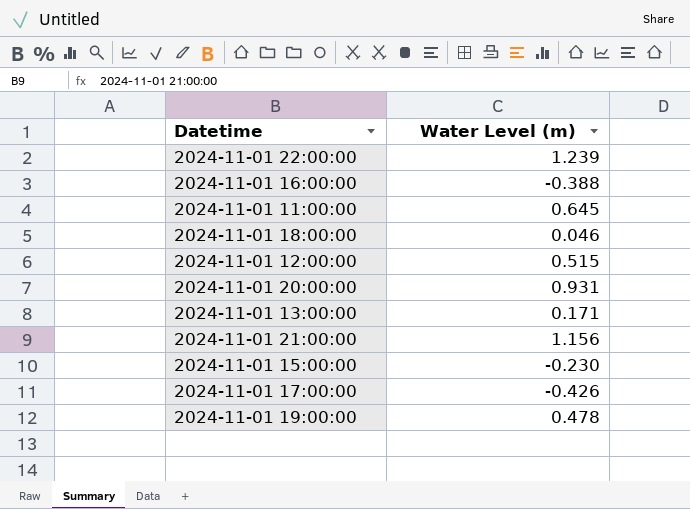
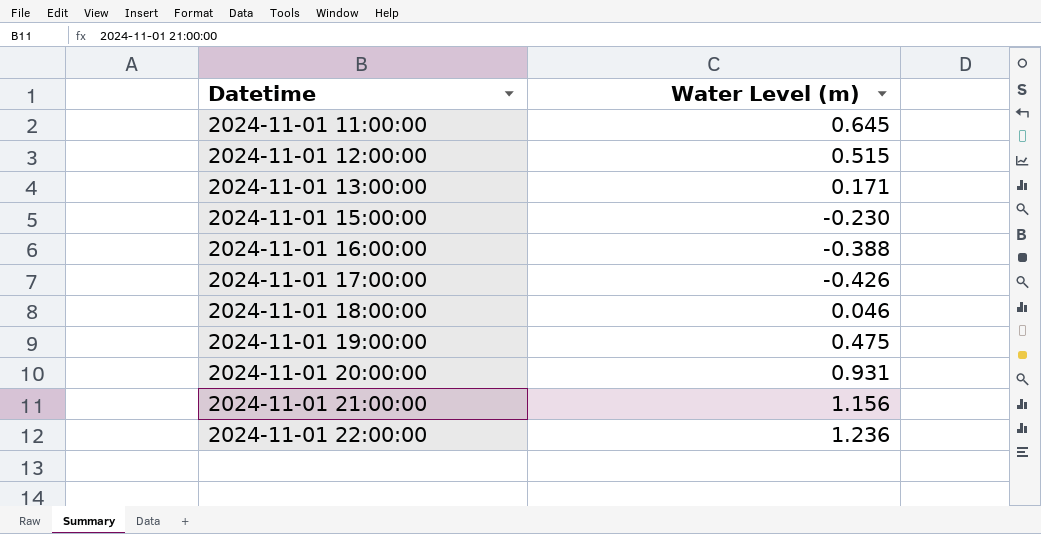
row order: none -> Datetime ascending
2024-11-01 19:00:00 | Water Level (m): 0.478 -> 0.475
2024-11-01 22:00:00 | Water Level (m): 1.239 -> 1.236

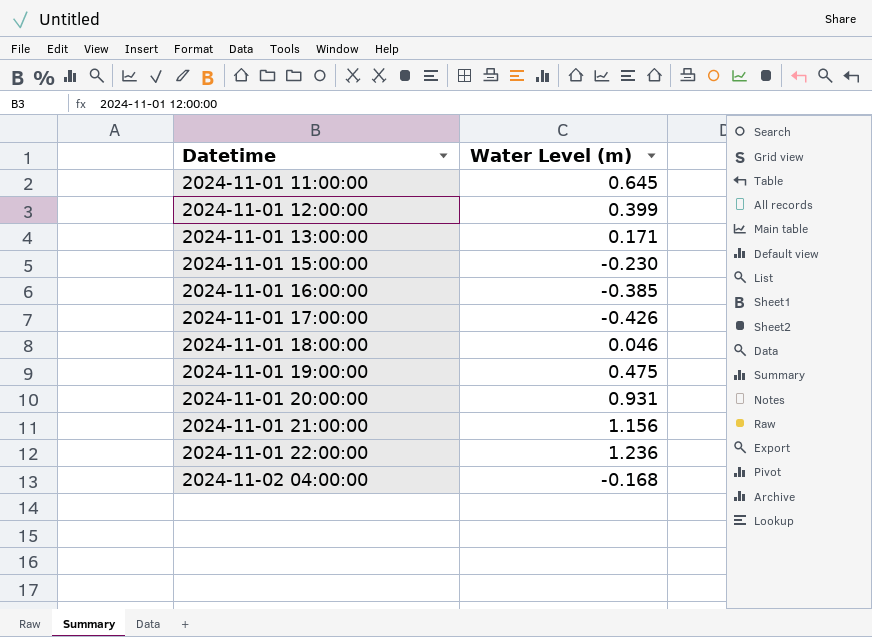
2024-11-01 12:00:00 | Water Level (m): 0.515 -> 0.399
2024-11-01 16:00:00 | Water Level (m): -0.388 -> -0.385
row 2024-11-02 04:00:00: none -> -0.168

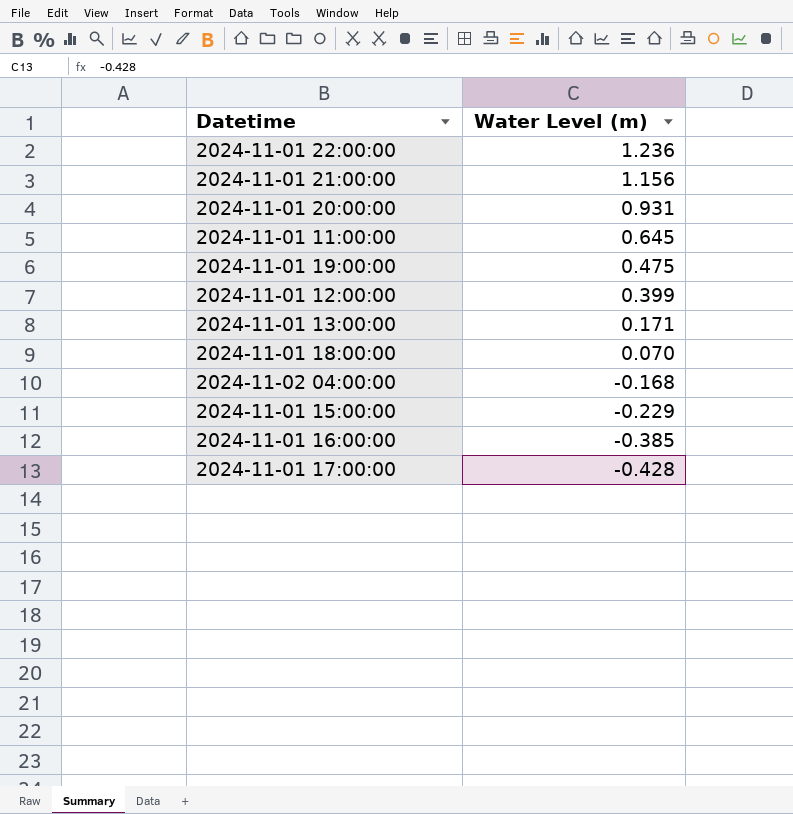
row order: Datetime ascending -> Water Level (m) descending
2024-11-01 18:00:00 | Water Level (m): 0.046 -> 0.070
2024-11-01 15:00:00 | Water Level (m): -0.230 -> -0.229
2024-11-01 17:00:00 | Water Level (m): -0.426 -> -0.428

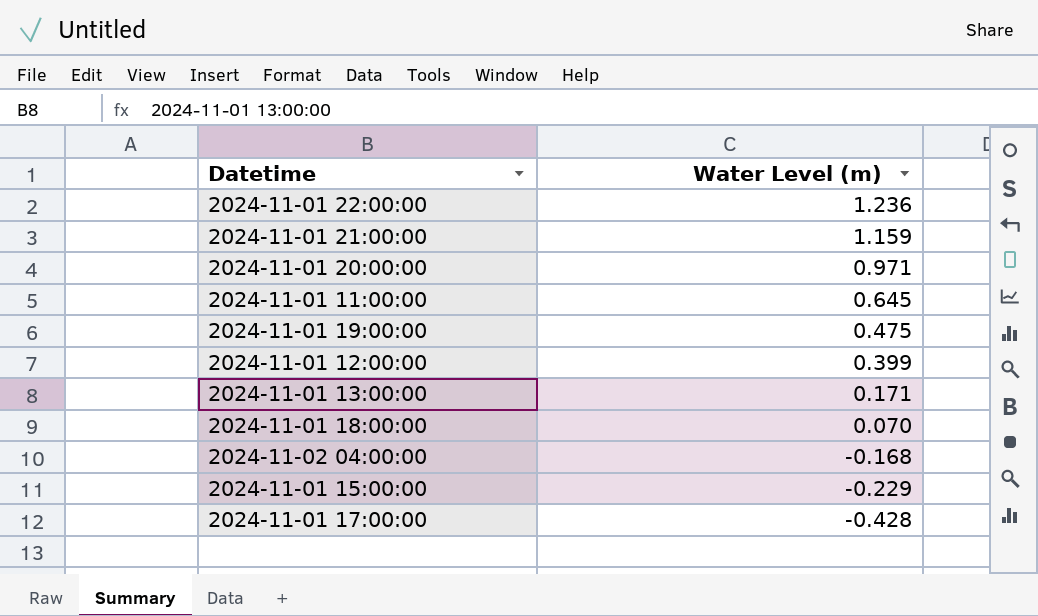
row 2024-11-01 16:00:00: -0.385 -> none
2024-11-01 21:00:00 | Water Level (m): 1.156 -> 1.159
2024-11-01 20:00:00 | Water Level (m): 0.931 -> 0.971

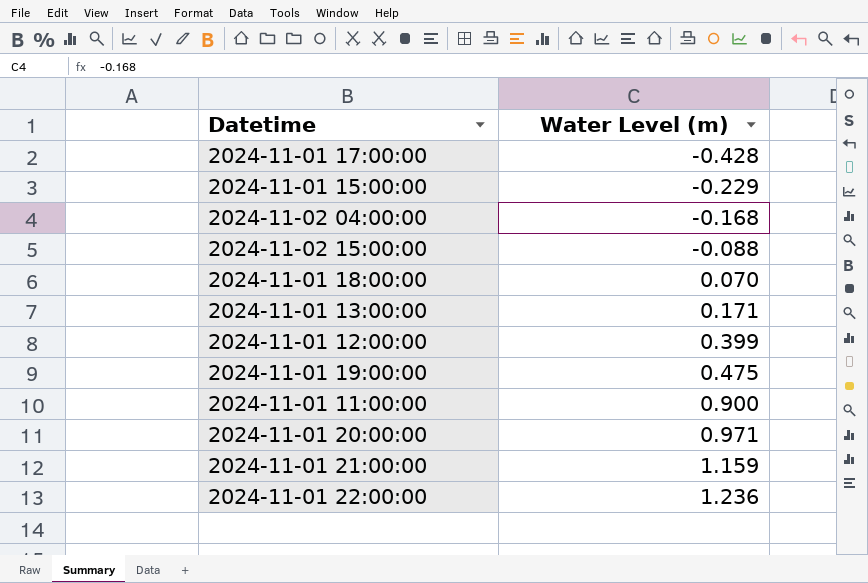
row order: Water Level (m) descending -> Water Level (m) ascending
row 2024-11-02 15:00:00: none -> -0.088
2024-11-01 11:00:00 | Water Level (m): 0.645 -> 0.900

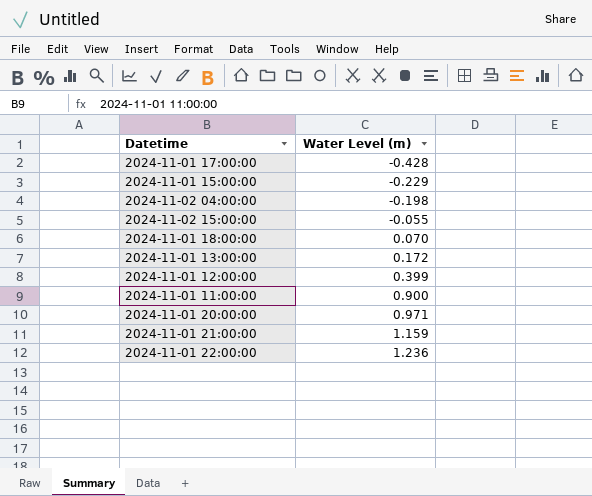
row 2024-11-01 19:00:00: 0.475 -> none
2024-11-02 04:00:00 | Water Level (m): -0.168 -> -0.198
2024-11-02 15:00:00 | Water Level (m): -0.088 -> -0.055
2024-11-01 13:00:00 | Water Level (m): 0.171 -> 0.172

